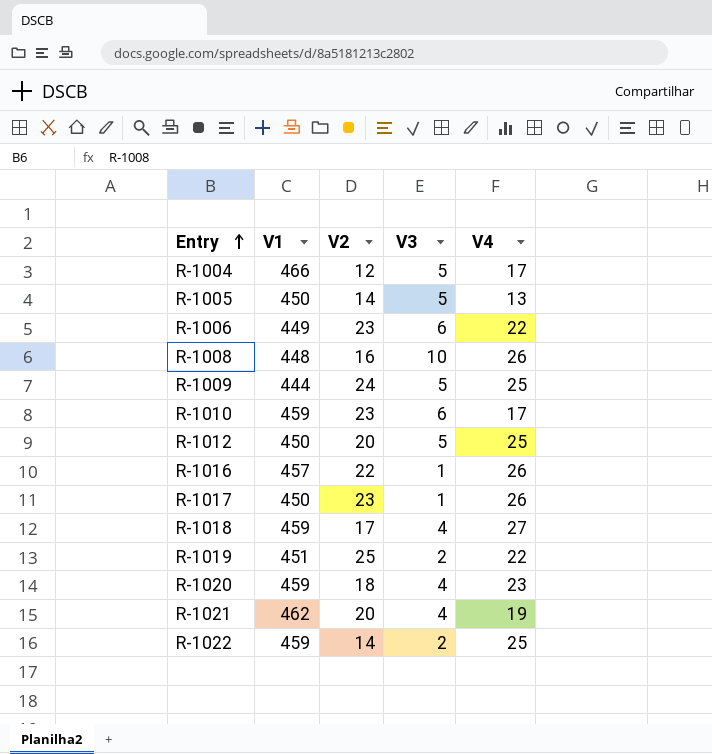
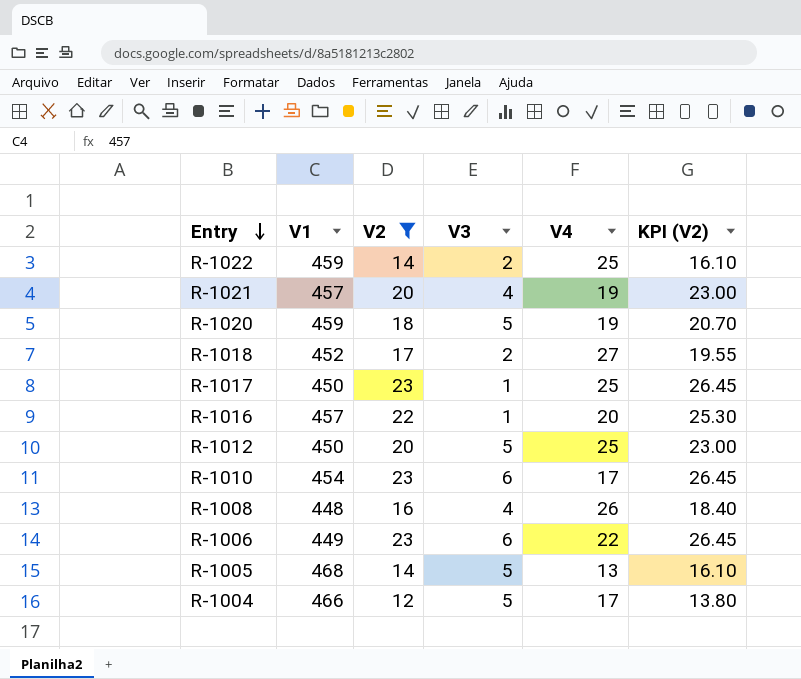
filter: none -> V2 <= 23
row order: Entry ascending -> Entry descending
column KPI (V2) | formula: none -> [V2] * 1.15
R-1021 | V1: 462 -> 457
R-1020 | V3: 4 -> 5
R-1020 | V4: 23 -> 19
R-1018 | V1: 459 -> 452
R-1018 | V3: 4 -> 2
R-1017 | V4: 26 -> 25
R-1016 | V4: 26 -> 20
R-1010 | V1: 459 -> 454
R-1008 | V3: 10 -> 4
R-1005 | V1: 450 -> 468

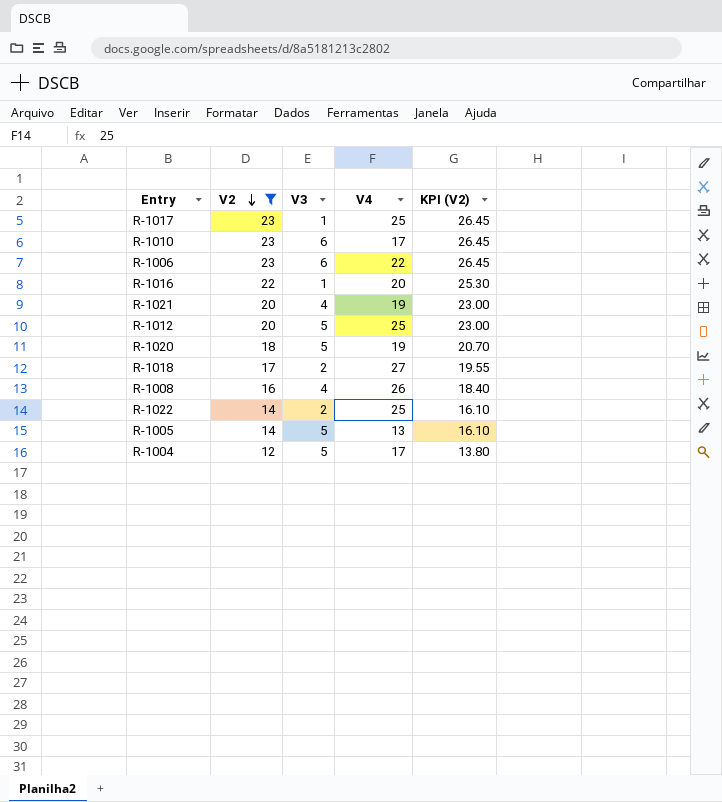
row order: Entry descending -> V2 descending
column V1 | position: 2 -> none

